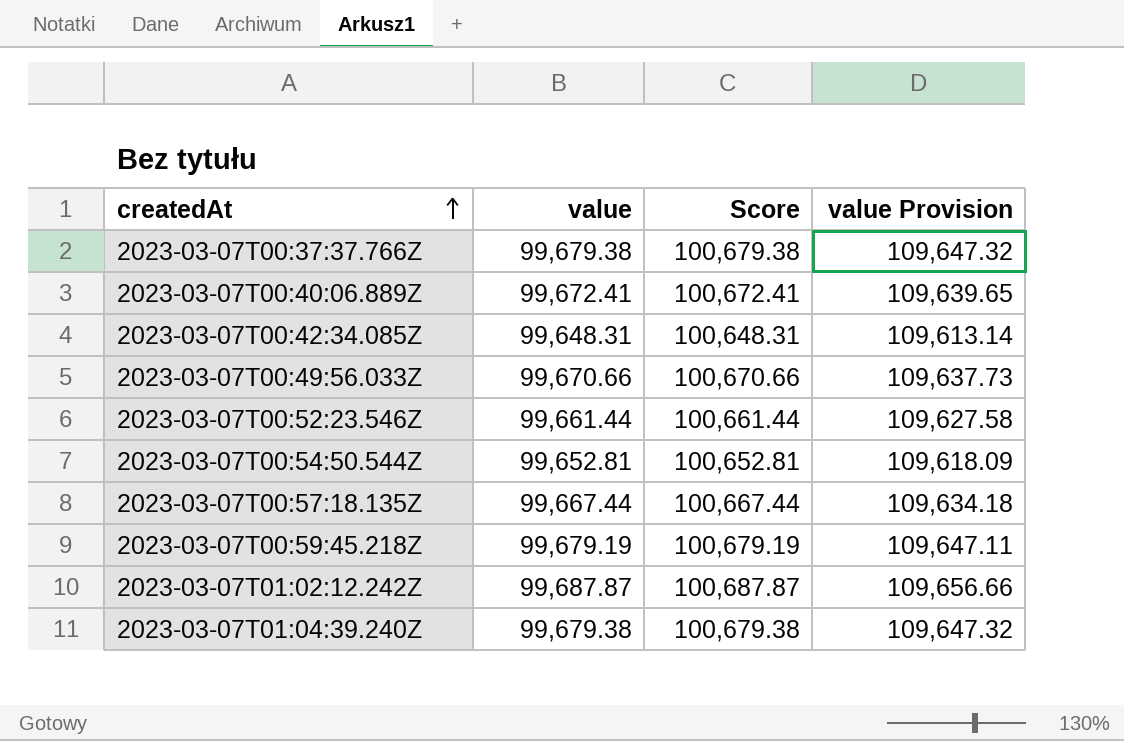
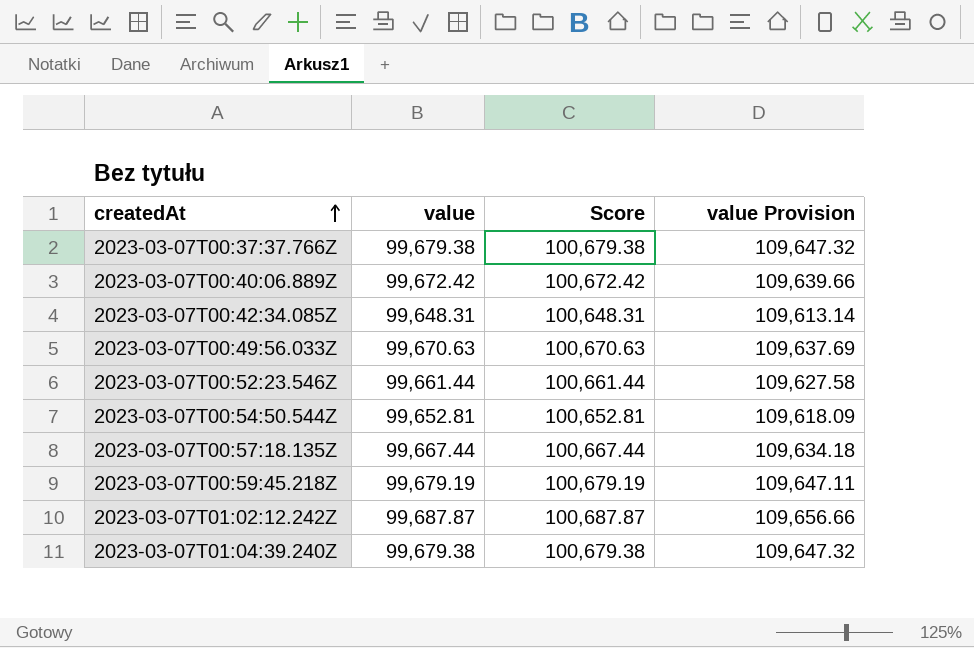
2023-03-07T00:40:06.889Z | value: 99,672.41 -> 99,672.42
2023-03-07T00:40:06.889Z | Score: 100,672.41 -> 100,672.42
2023-03-07T00:40:06.889Z | value Provision: 109,639.65 -> 109,639.66
2023-03-07T00:49:56.033Z | value: 99,670.66 -> 99,670.63
2023-03-07T00:49:56.033Z | Score: 100,670.66 -> 100,670.63
2023-03-07T00:49:56.033Z | value Provision: 109,637.73 -> 109,637.69

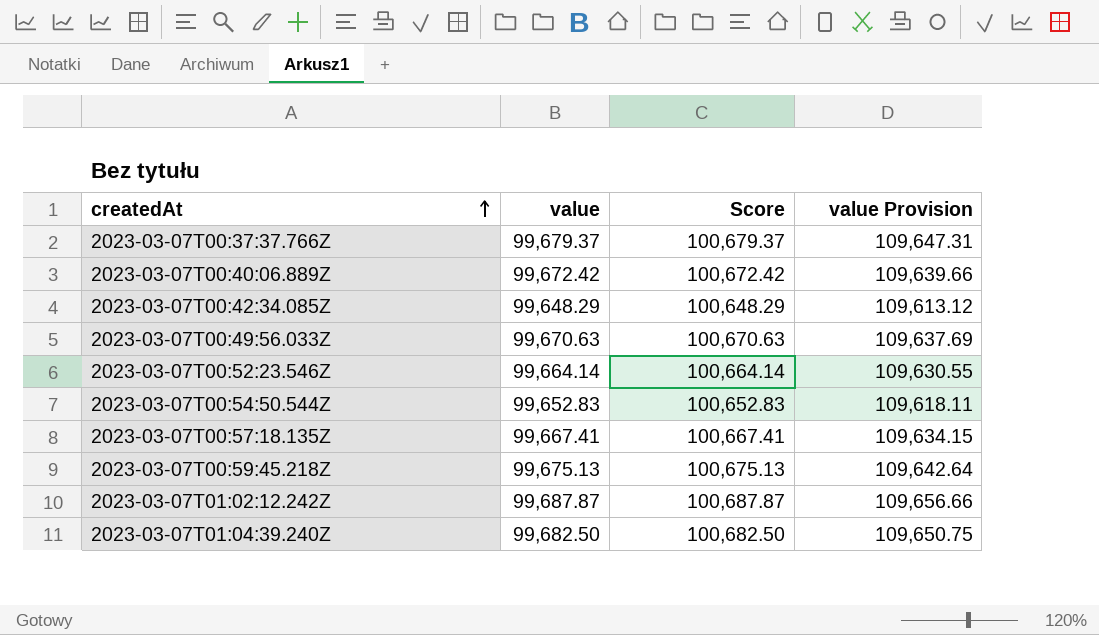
2023-03-07T00:37:37.766Z | value: 99,679.38 -> 99,679.37
2023-03-07T00:37:37.766Z | Score: 100,679.38 -> 100,679.37
2023-03-07T00:37:37.766Z | value Provision: 109,647.32 -> 109,647.31
2023-03-07T00:42:34.085Z | value: 99,648.31 -> 99,648.29
2023-03-07T00:42:34.085Z | Score: 100,648.31 -> 100,648.29
2023-03-07T00:42:34.085Z | value Provision: 109,613.14 -> 109,613.12
2023-03-07T00:52:23.546Z | value: 99,661.44 -> 99,664.14
2023-03-07T00:52:23.546Z | Score: 100,661.44 -> 100,664.14
2023-03-07T00:52:23.546Z | value Provision: 109,627.58 -> 109,630.55
2023-03-07T00:54:50.544Z | value: 99,652.81 -> 99,652.83
2023-03-07T00:54:50.544Z | Score: 100,652.81 -> 100,652.83
2023-03-07T00:54:50.544Z | value Provision: 109,618.09 -> 109,618.11
2023-03-07T00:57:18.135Z | value: 99,667.44 -> 99,667.41
2023-03-07T00:57:18.135Z | Score: 100,667.44 -> 100,667.41
2023-03-07T00:57:18.135Z | value Provision: 109,634.18 -> 109,634.15
2023-03-07T00:59:45.218Z | value: 99,679.19 -> 99,675.13
2023-03-07T00:59:45.218Z | Score: 100,679.19 -> 100,675.13
2023-03-07T00:59:45.218Z | value Provision: 109,647.11 -> 109,642.64
2023-03-07T01:04:39.240Z | value: 99,679.38 -> 99,682.50
2023-03-07T01:04:39.240Z | Score: 100,679.38 -> 100,682.50
2023-03-07T01:04:39.240Z | value Provision: 109,647.32 -> 109,650.75

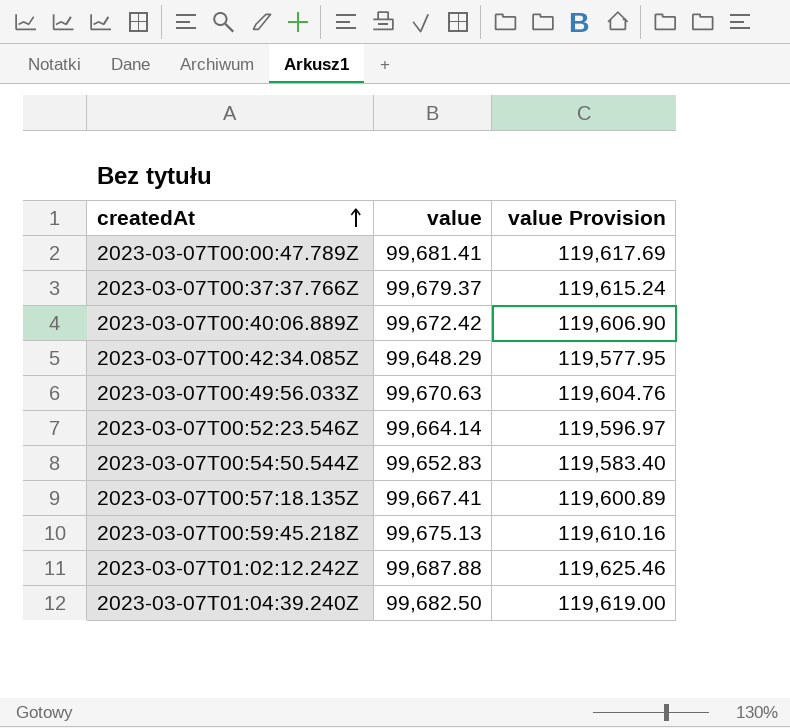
column Score | formula: [value] + 1000 -> none
column value Provision | formula: [value] * 1.1 -> [value] * 1.2
row 2023-03-07T00:00:47.789Z: none -> 99,681.41 | 119,617.69
2023-03-07T01:02:12.242Z | value: 99,687.87 -> 99,687.88

